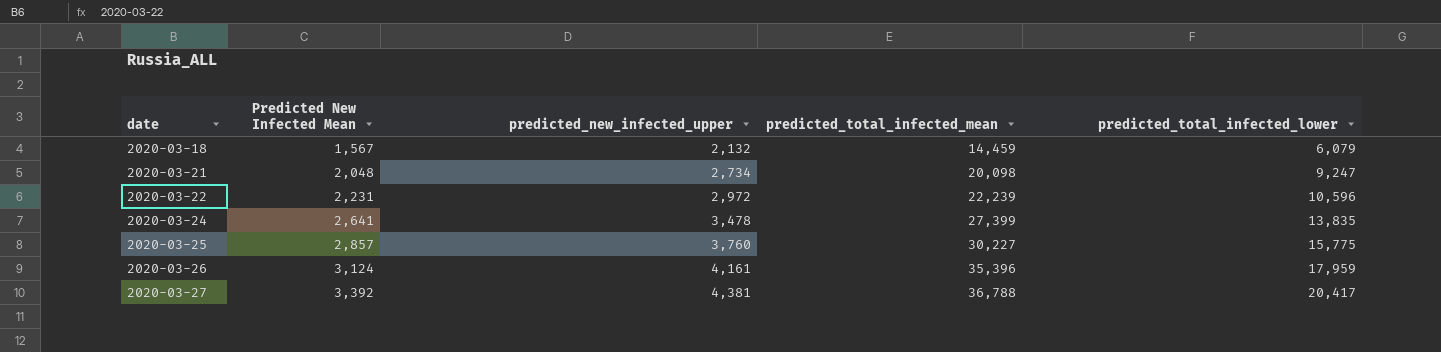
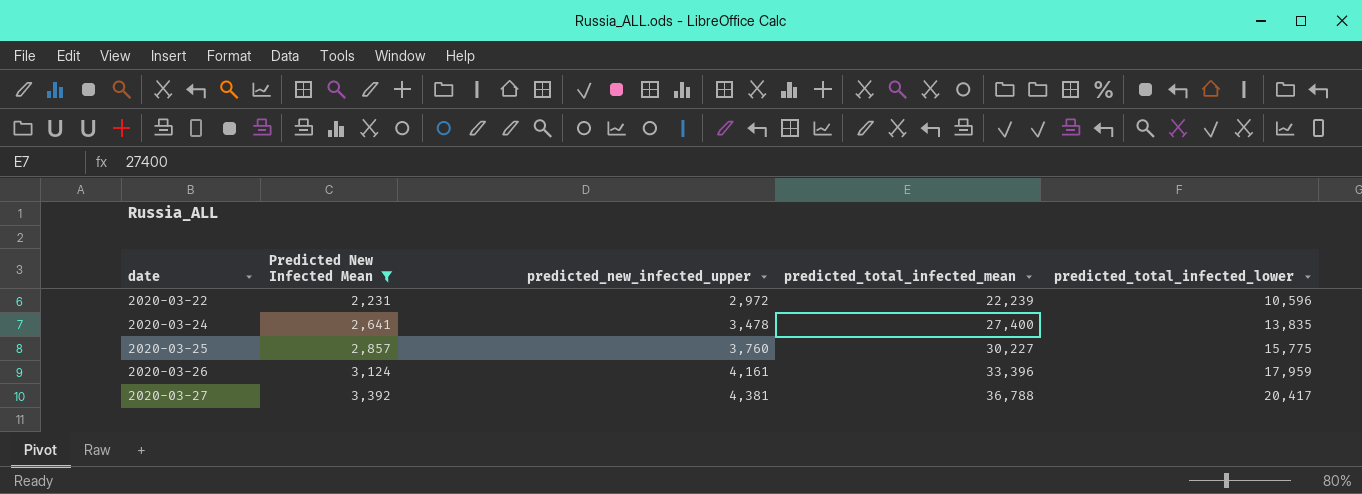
filter: none -> Predicted New Infected Mean >= 2,231
2020-03-24 | predicted_total_infected_mean: 27,399 -> 27,400
2020-03-26 | predicted_total_infected_mean: 35,396 -> 33,396

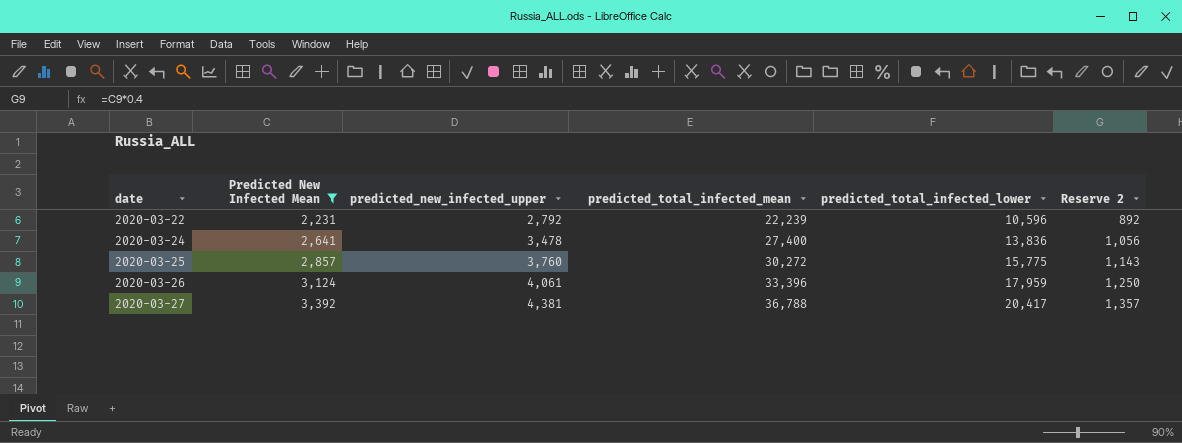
column Reserve 2 | formula: none -> [Predicted New Infected Mean] * 0.4
2020-03-22 | predicted_new_infected_upper: 2,972 -> 2,792
2020-03-24 | predicted_total_infected_lower: 13,835 -> 13,836
2020-03-25 | predicted_total_infected_mean: 30,227 -> 30,272
2020-03-26 | predicted_new_infected_upper: 4,161 -> 4,061

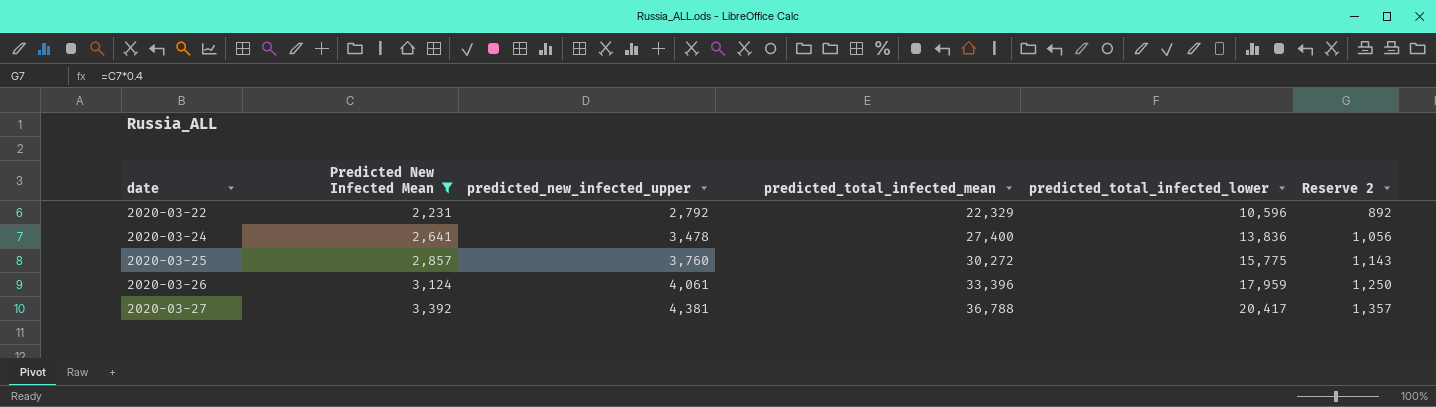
2020-03-22 | predicted_total_infected_mean: 22,239 -> 22,329

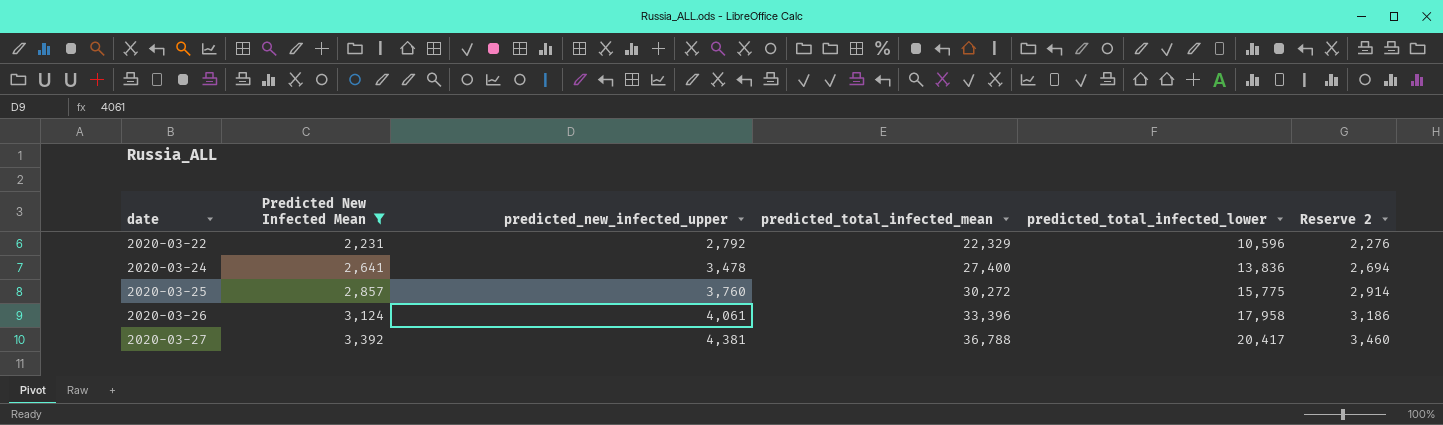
column Reserve 2 | formula: [Predicted New Infected Mean] * 0.4 -> [Predicted New Infected Mean] * 1.02
2020-03-26 | predicted_total_infected_lower: 17,959 -> 17,958

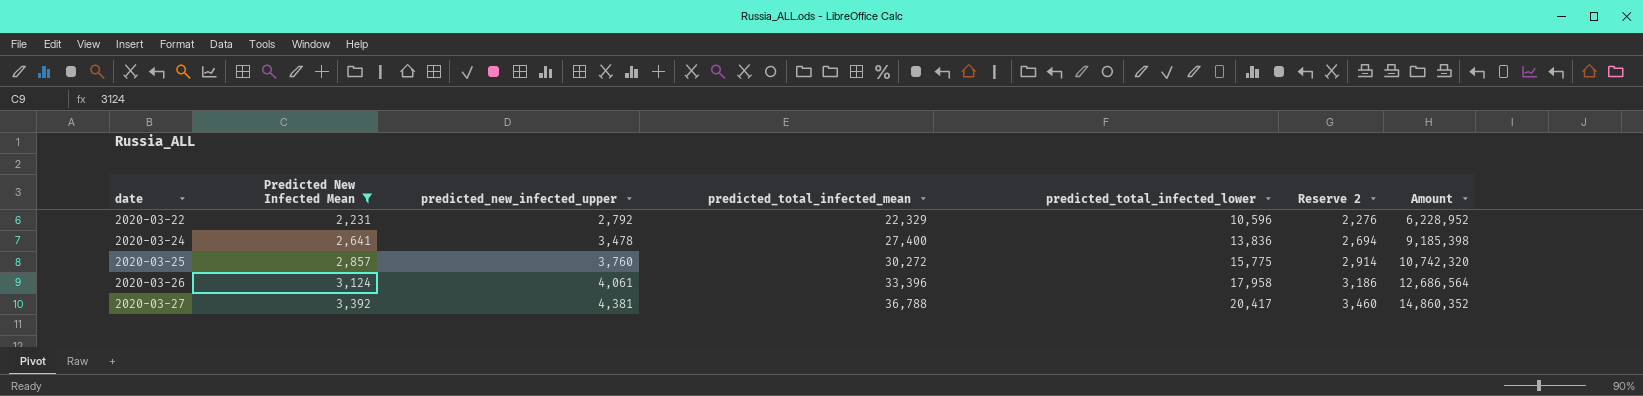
column Amount | formula: none -> [Predicted New Infected Mean] * [predicted_new_infected_upper]

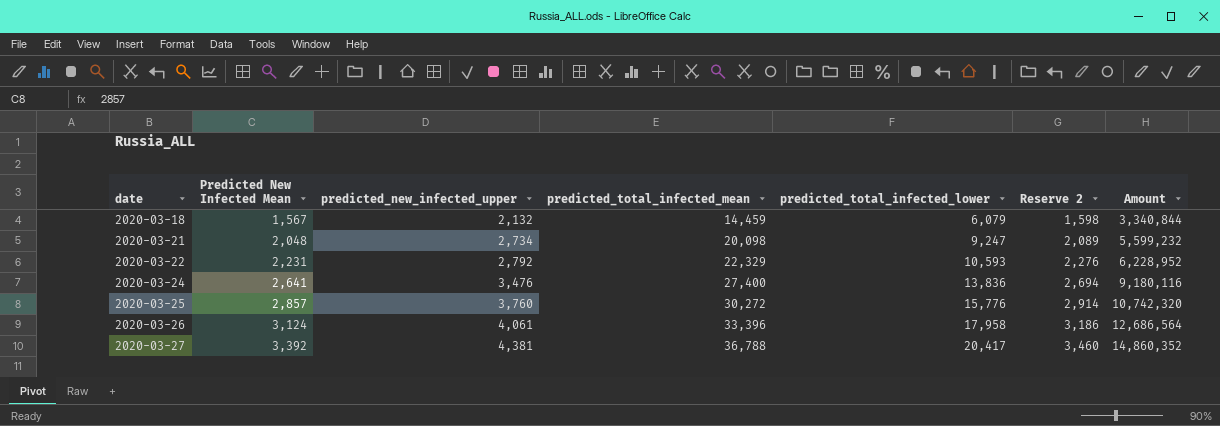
filter: Predicted New Infected Mean >= 2,231 -> none
2020-03-22 | predicted_total_infected_lower: 10,596 -> 10,593
2020-03-24 | predicted_new_infected_upper: 3,478 -> 3,476
2020-03-24 | Amount: 9,185,398 -> 9,180,116
2020-03-25 | predicted_total_infected_lower: 15,775 -> 15,776

